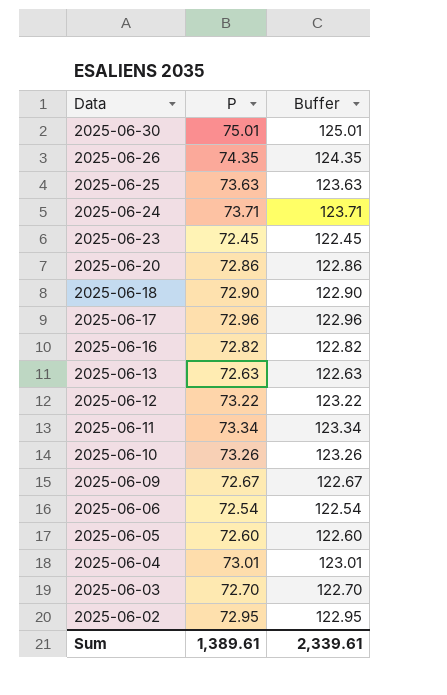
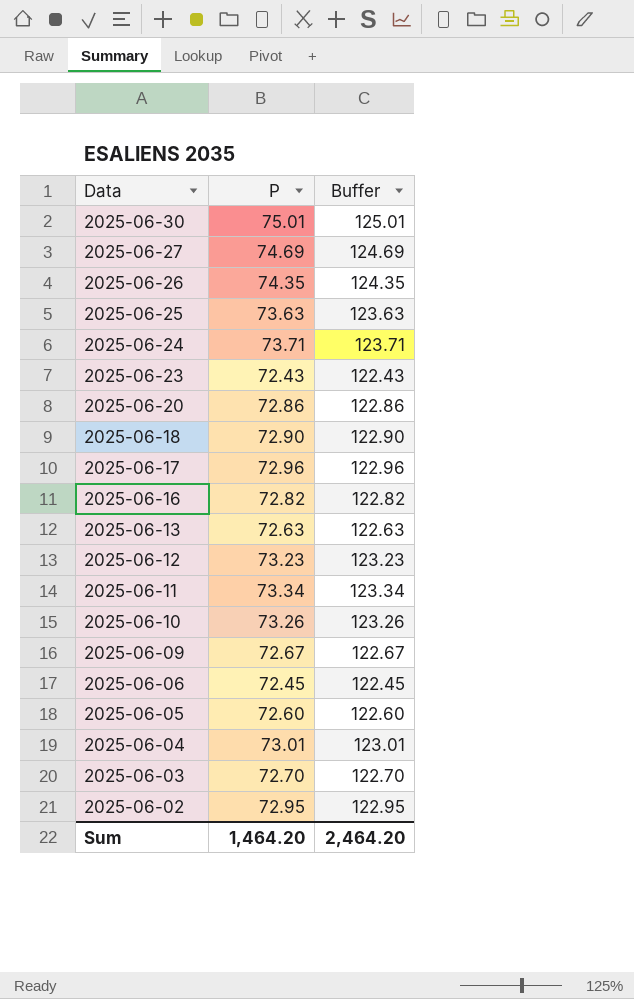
row 2025-06-27: none -> 74.69 | 124.69
2025-06-23 | P: 72.45 -> 72.43
2025-06-23 | Buffer: 122.45 -> 122.43
2025-06-12 | P: 73.22 -> 73.23
2025-06-12 | Buffer: 123.22 -> 123.23
2025-06-06 | P: 72.54 -> 72.45
2025-06-06 | Buffer: 122.54 -> 122.45
Sum | P: 1,389.61 -> 1,464.20
Sum | Buffer: 2,339.61 -> 2,464.20

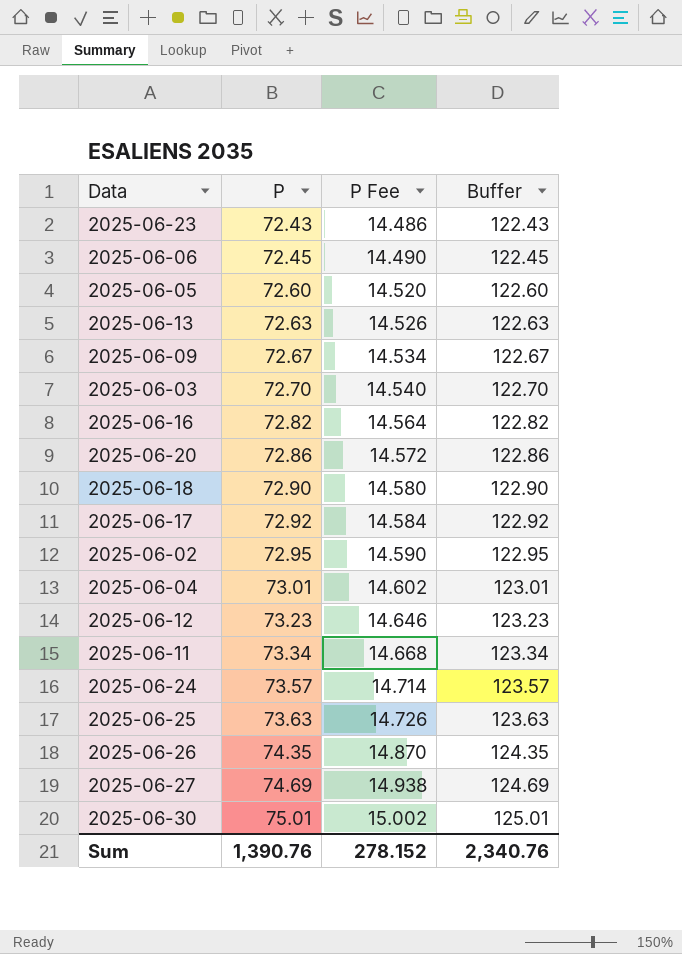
row order: Data descending -> P ascending
column P Fee | formula: none -> [P] * 0.2
row 2025-06-10: 73.26 | 123.26 -> none
2025-06-17 | P: 72.96 -> 72.92
2025-06-17 | Buffer: 122.96 -> 122.92
2025-06-24 | P: 73.71 -> 73.57
2025-06-24 | Buffer: 123.71 -> 123.57
Sum | P: 1,464.20 -> 1,390.76
Sum | Buffer: 2,464.20 -> 2,340.76

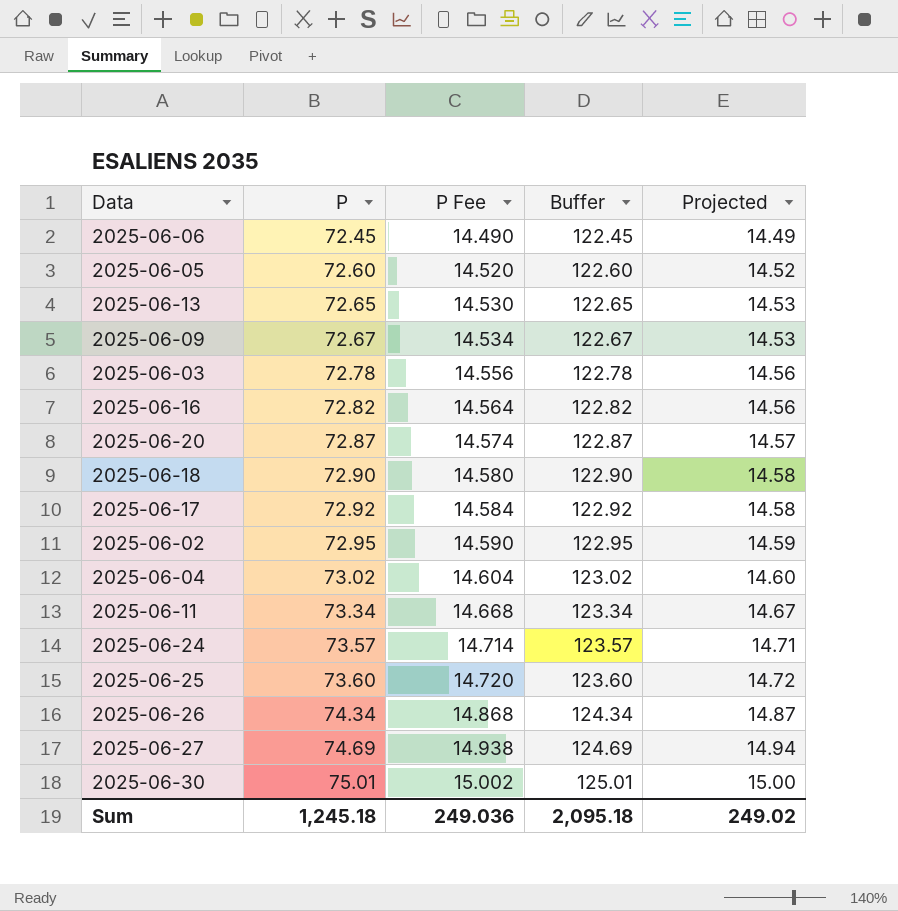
column Projected | formula: none -> [P] * 0.2
row 2025-06-23: 72.43 | 14.486 | 122.43 -> none
row 2025-06-12: 73.23 | 14.646 | 123.23 -> none
2025-06-13 | P: 72.63 -> 72.65
2025-06-13 | P Fee: 14.526 -> 14.530
2025-06-13 | Buffer: 122.63 -> 122.65
2025-06-03 | P: 72.70 -> 72.78
2025-06-03 | P Fee: 14.540 -> 14.556
2025-06-03 | Buffer: 122.70 -> 122.78
2025-06-20 | P: 72.86 -> 72.87
2025-06-20 | P Fee: 14.572 -> 14.574
2025-06-20 | Buffer: 122.86 -> 122.87
2025-06-04 | P: 73.01 -> 73.02
2025-06-04 | P Fee: 14.602 -> 14.604
2025-06-04 | Buffer: 123.01 -> 123.02
2025-06-25 | P: 73.63 -> 73.60
2025-06-25 | P Fee: 14.726 -> 14.720
2025-06-25 | Buffer: 123.63 -> 123.60
2025-06-26 | P: 74.35 -> 74.34
2025-06-26 | P Fee: 14.870 -> 14.868
2025-06-26 | Buffer: 124.35 -> 124.34
Sum | P: 1,390.76 -> 1,245.18
Sum | P Fee: 278.152 -> 249.036
Sum | Buffer: 2,340.76 -> 2,095.18

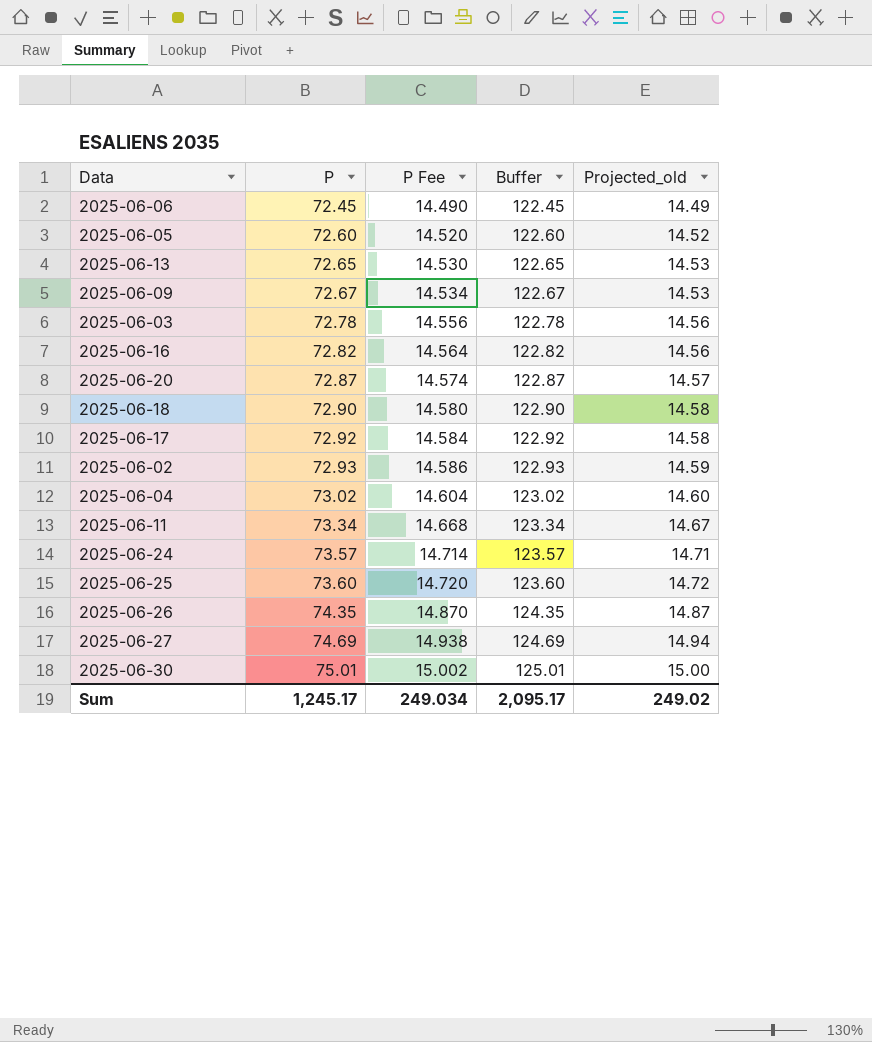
column name: Projected -> Projected_old
2025-06-02 | P: 72.95 -> 72.93
2025-06-02 | P Fee: 14.590 -> 14.586
2025-06-02 | Buffer: 122.95 -> 122.93
2025-06-26 | P: 74.34 -> 74.35
2025-06-26 | P Fee: 14.868 -> 14.870
2025-06-26 | Buffer: 124.34 -> 124.35
Sum | P: 1,245.18 -> 1,245.17
Sum | P Fee: 249.036 -> 249.034
Sum | Buffer: 2,095.18 -> 2,095.17

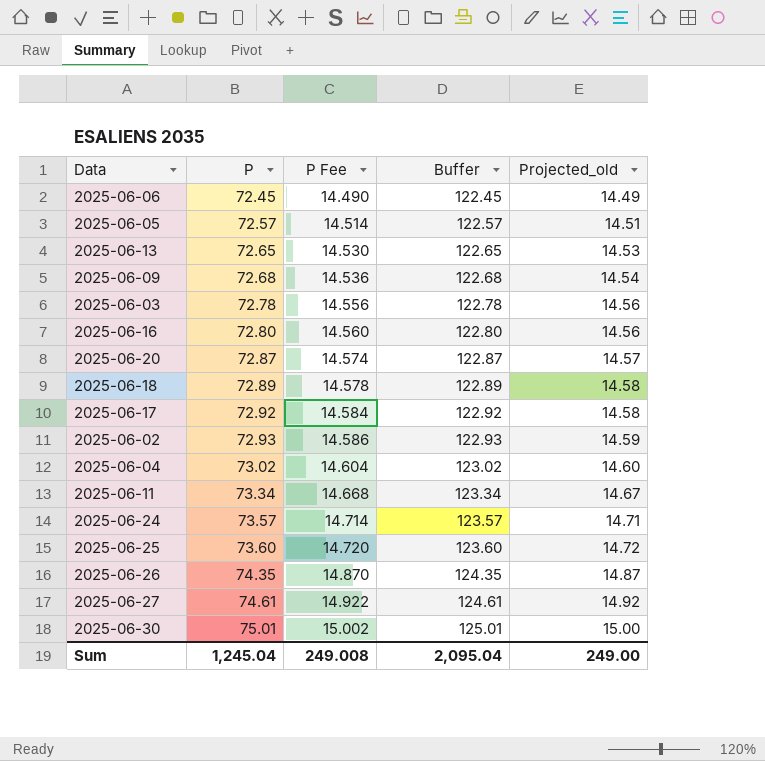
2025-06-05 | P: 72.60 -> 72.57
2025-06-05 | P Fee: 14.520 -> 14.514
2025-06-05 | Buffer: 122.60 -> 122.57
2025-06-05 | Projected_old: 14.52 -> 14.51
2025-06-09 | P: 72.67 -> 72.68
2025-06-09 | P Fee: 14.534 -> 14.536
2025-06-09 | Buffer: 122.67 -> 122.68
2025-06-09 | Projected_old: 14.53 -> 14.54
2025-06-16 | P: 72.82 -> 72.80
2025-06-16 | P Fee: 14.564 -> 14.560
2025-06-16 | Buffer: 122.82 -> 122.80
2025-06-18 | P: 72.90 -> 72.89
2025-06-18 | P Fee: 14.580 -> 14.578
2025-06-18 | Buffer: 122.90 -> 122.89
2025-06-27 | P: 74.69 -> 74.61
2025-06-27 | P Fee: 14.938 -> 14.922
2025-06-27 | Buffer: 124.69 -> 124.61
2025-06-27 | Projected_old: 14.94 -> 14.92
Sum | P: 1,245.17 -> 1,245.04
Sum | P Fee: 249.034 -> 249.008
Sum | Buffer: 2,095.17 -> 2,095.04
Sum | Projected_old: 249.02 -> 249.00

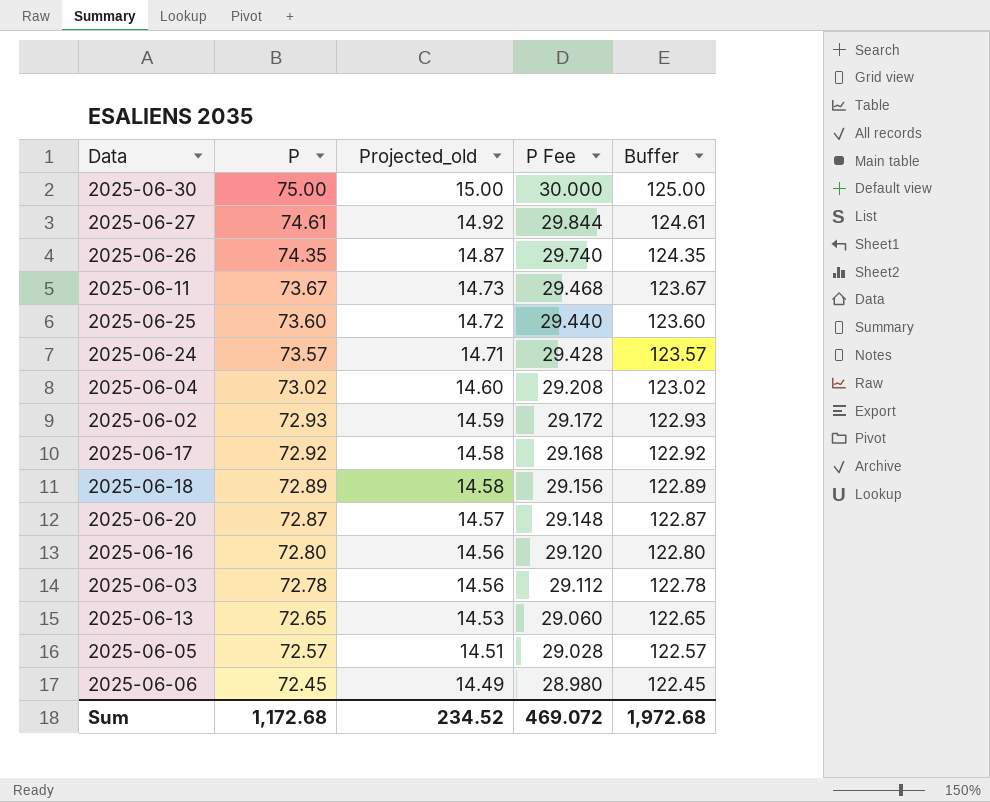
row order: P ascending -> P descending
column Projected_old | position: 5 -> 3
column P Fee | formula: [P] * 0.2 -> [P] * 0.4
row 2025-06-09: 72.68 | 14.536 | 122.68 | 14.54 -> none
2025-06-30 | P: 75.01 -> 75.00
2025-06-30 | Buffer: 125.01 -> 125.00
2025-06-11 | P: 73.34 -> 73.67
2025-06-11 | Projected_old: 14.67 -> 14.73
2025-06-11 | Buffer: 123.34 -> 123.67
Sum | P: 1,245.04 -> 1,172.68
Sum | Projected_old: 249.00 -> 234.52
Sum | P Fee: 249.008 -> 469.072
Sum | Buffer: 2,095.04 -> 1,972.68

